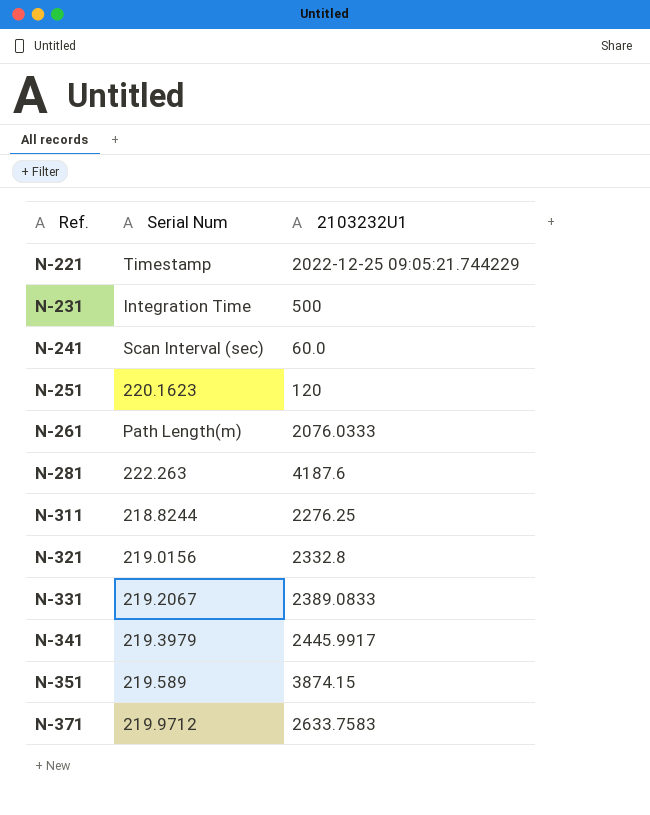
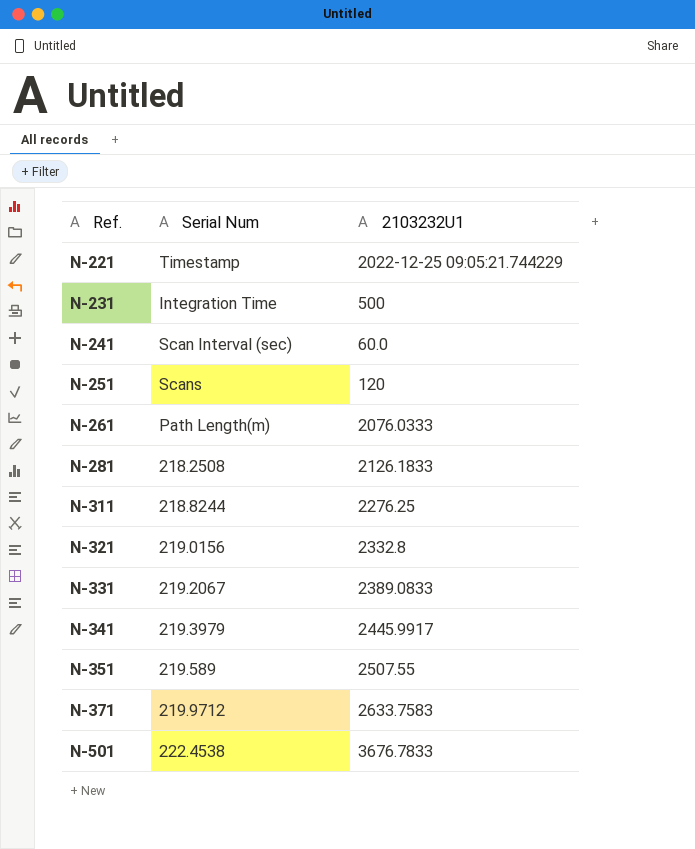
N-251 | Serial Num: 220.1623 -> Scans
N-281 | Serial Num: 222.263 -> 218.2508
N-281 | 2103232U1: 4187.6 -> 2126.1833
N-351 | 2103232U1: 3874.15 -> 2507.55
row N-501: none -> 222.4538 | 3676.7833

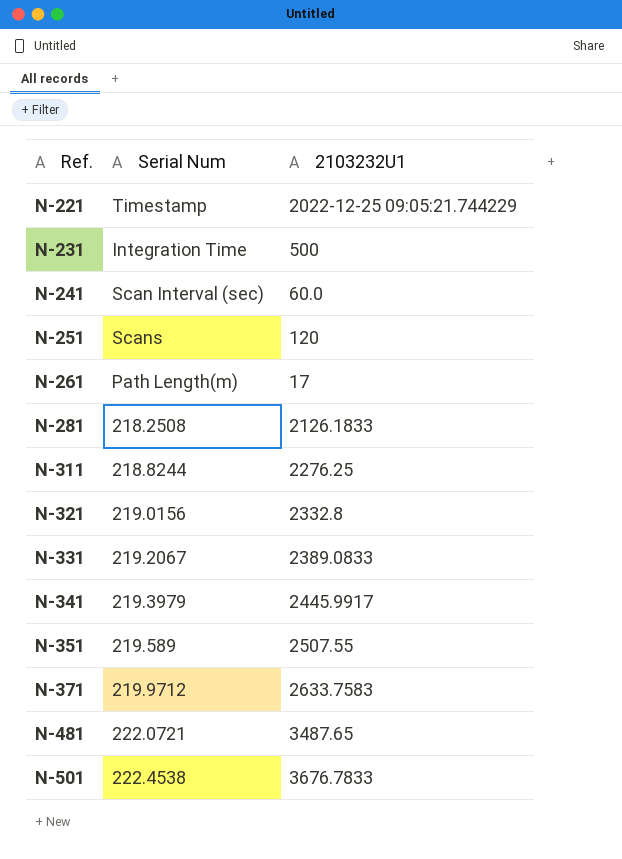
N-261 | 2103232U1: 2076.0333 -> 17
row N-481: none -> 222.0721 | 3487.65

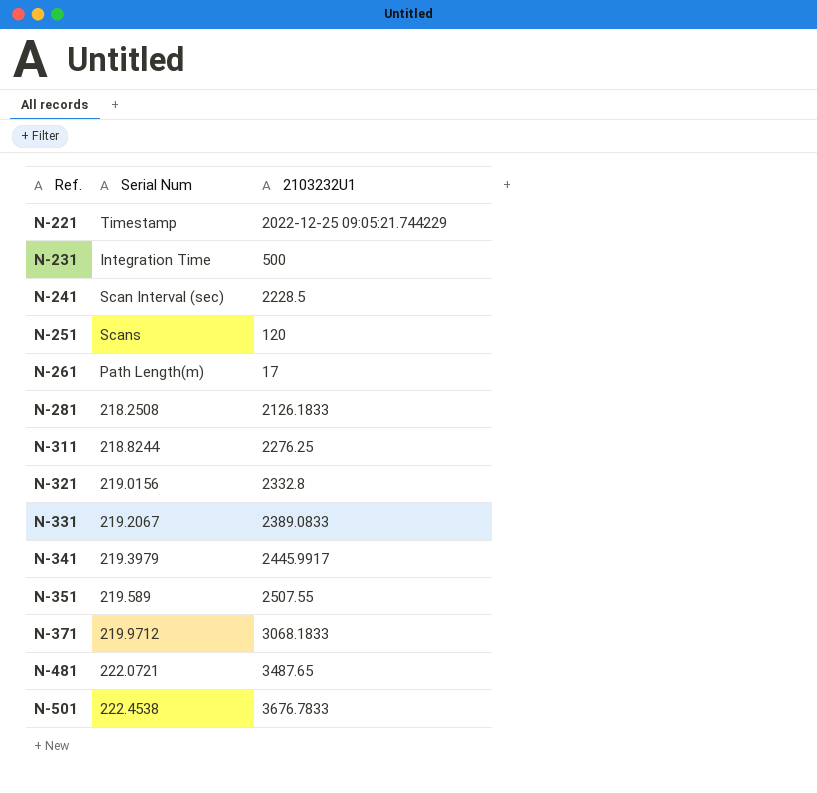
N-241 | 2103232U1: 60.0 -> 2228.5
N-371 | 2103232U1: 2633.7583 -> 3068.1833

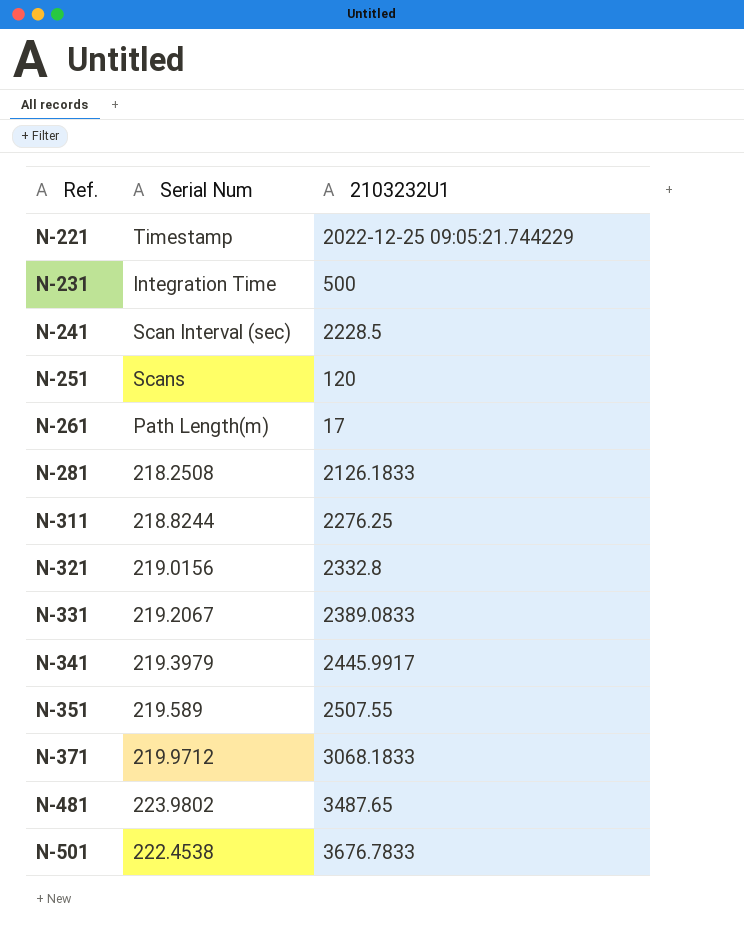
N-481 | Serial Num: 222.0721 -> 223.9802

